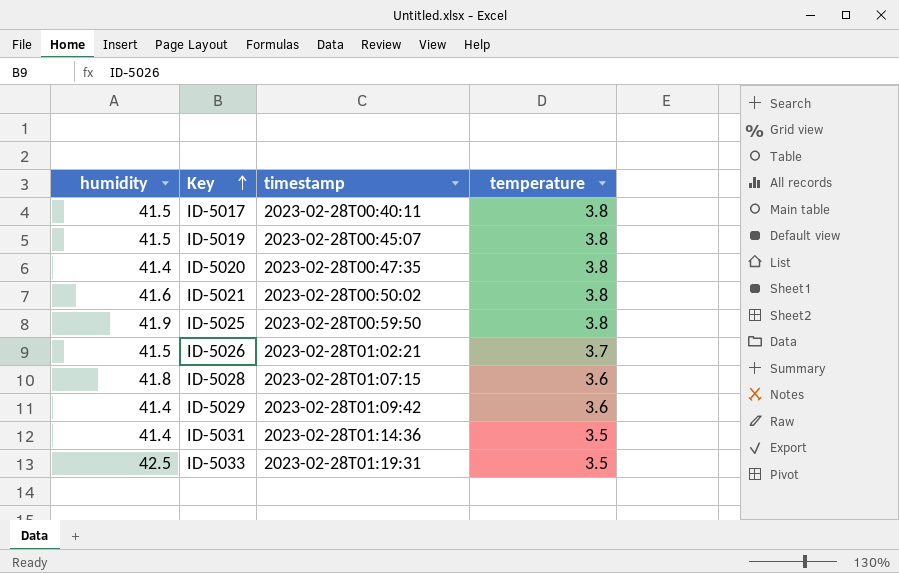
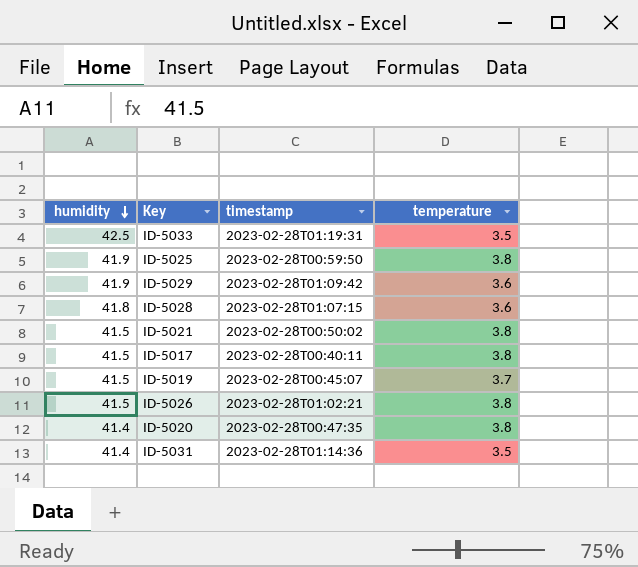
row order: Key ascending -> humidity descending
ID-5029 | humidity: 41.4 -> 41.9
ID-5021 | humidity: 41.6 -> 41.5
ID-5019 | temperature: 3.8 -> 3.7
ID-5026 | temperature: 3.7 -> 3.8

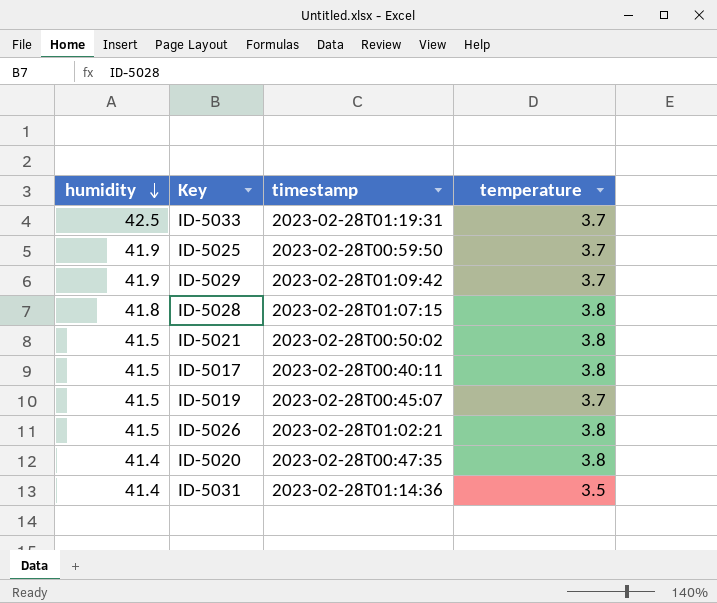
ID-5033 | temperature: 3.5 -> 3.7
ID-5025 | temperature: 3.8 -> 3.7
ID-5029 | temperature: 3.6 -> 3.7
ID-5028 | temperature: 3.6 -> 3.8

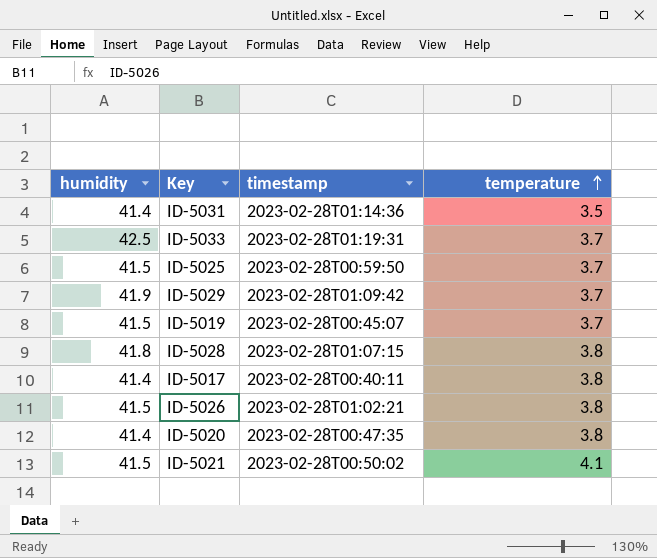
row order: humidity descending -> temperature ascending
ID-5025 | humidity: 41.9 -> 41.5
ID-5017 | humidity: 41.5 -> 41.4
ID-5021 | temperature: 3.8 -> 4.1

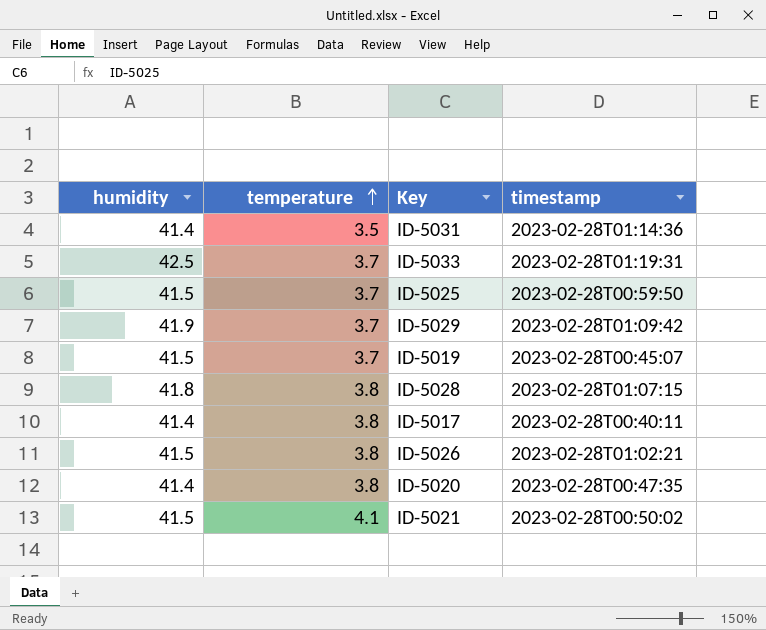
column temperature | position: 4 -> 2

